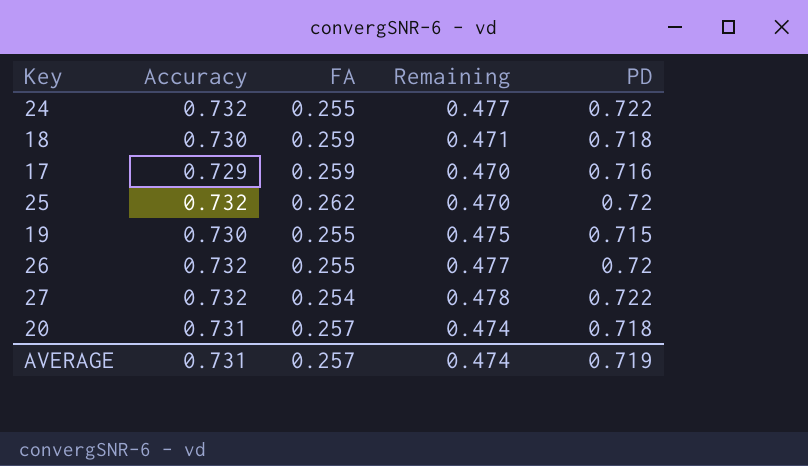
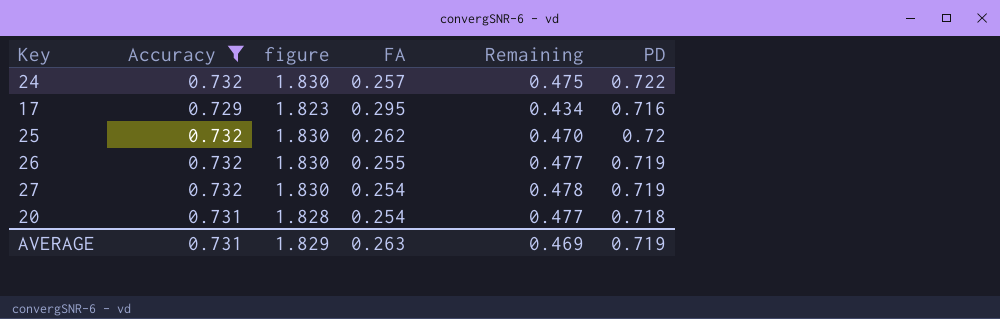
filter: none -> Accuracy != 0.730
column figure | formula: none -> [Accuracy] * 2.5
24 | FA: 0.255 -> 0.257
24 | Remaining: 0.477 -> 0.475
17 | FA: 0.259 -> 0.295
17 | Remaining: 0.470 -> 0.434
26 | PD: 0.72 -> 0.719
27 | PD: 0.722 -> 0.719
20 | FA: 0.257 -> 0.254
20 | Remaining: 0.474 -> 0.477
AVERAGE | FA: 0.257 -> 0.263
AVERAGE | Remaining: 0.474 -> 0.469

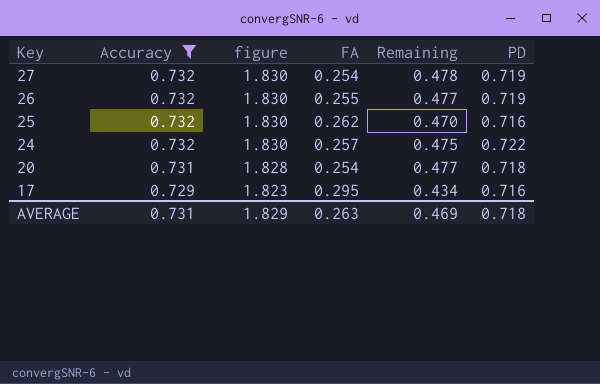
row order: none -> Key descending
25 | PD: 0.72 -> 0.716
AVERAGE | PD: 0.719 -> 0.718

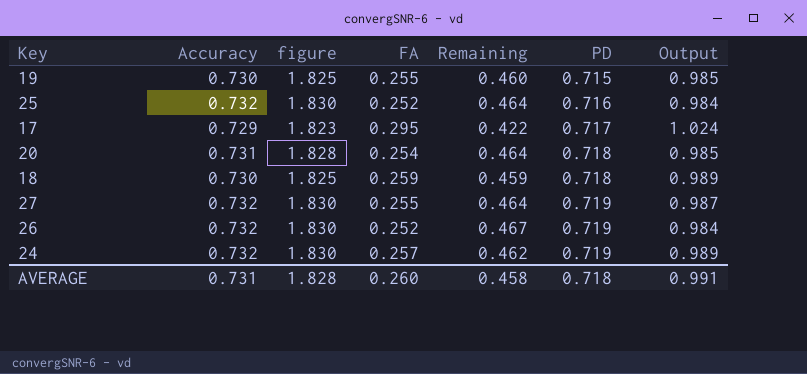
filter: Accuracy != 0.730 -> none
row order: Key descending -> PD ascending
column Remaining | formula: [Accuracy] - [FA] -> [PD] - [FA]
column Output | formula: none -> [Accuracy] + [FA]
25 | FA: 0.262 -> 0.252
17 | PD: 0.716 -> 0.717
27 | FA: 0.254 -> 0.255
26 | FA: 0.255 -> 0.252
24 | PD: 0.722 -> 0.719
AVERAGE | figure: 1.829 -> 1.828
AVERAGE | FA: 0.263 -> 0.260
AVERAGE | Remaining: 0.469 -> 0.458

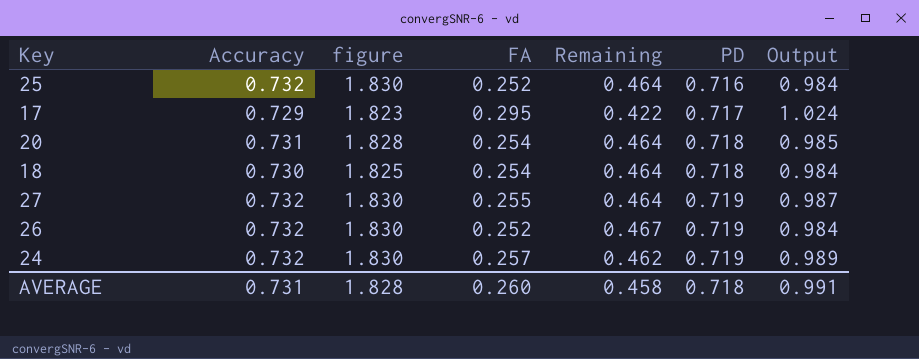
row 19: 0.730 | 1.825 | 0.255 | 0.460 | 0.715 | 0.985 -> none
18 | FA: 0.259 -> 0.254
18 | Remaining: 0.459 -> 0.464
18 | Output: 0.989 -> 0.984

